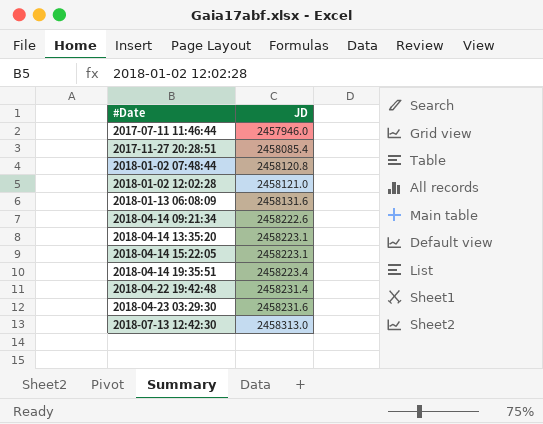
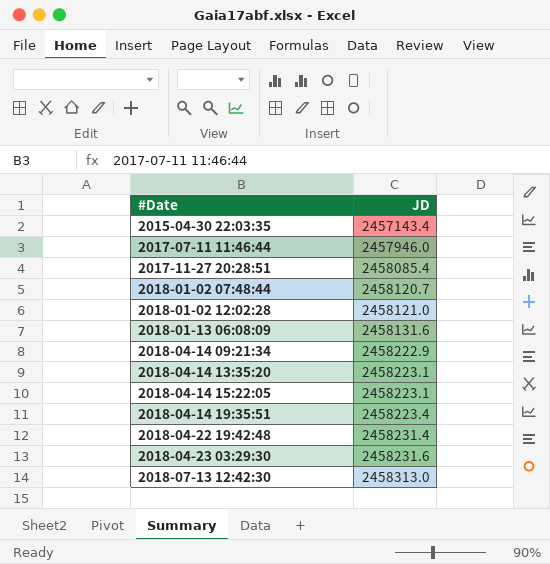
row 2015-04-30 22:03:35: none -> 2457143.4
2018-01-02 07:48:44 | JD: 2458120.8 -> 2458120.7
2018-04-14 09:21:34 | JD: 2458222.6 -> 2458222.9

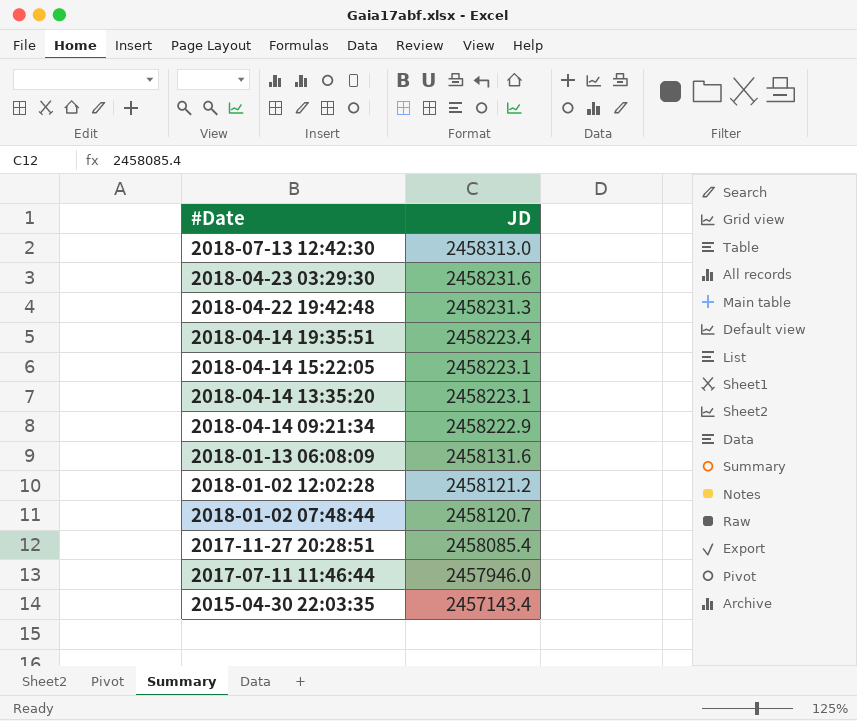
row order: #Date ascending -> #Date descending
2018-04-22 19:42:48 | JD: 2458231.4 -> 2458231.3
2018-01-02 12:02:28 | JD: 2458121.0 -> 2458121.2

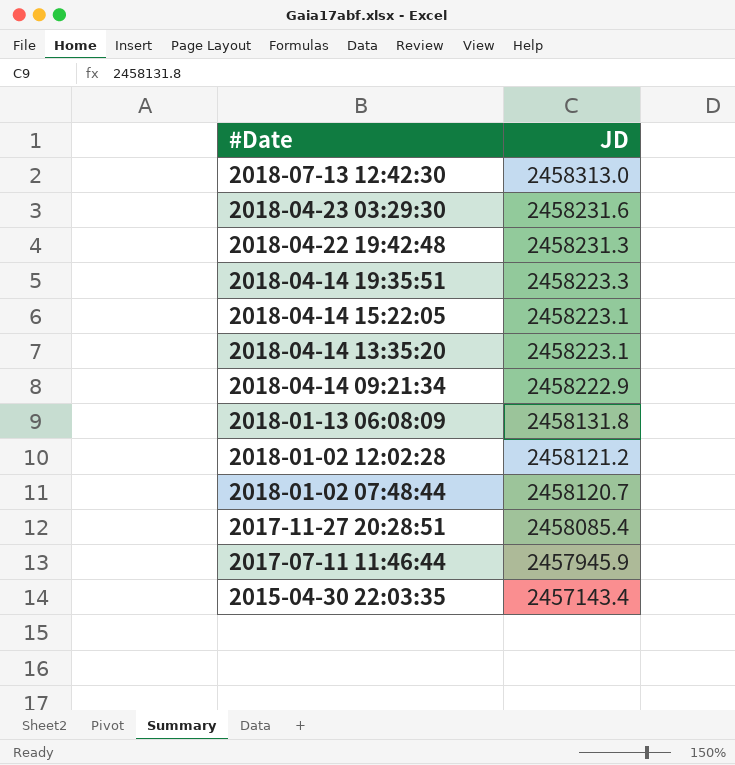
2018-04-14 19:35:51 | JD: 2458223.4 -> 2458223.3
2018-01-13 06:08:09 | JD: 2458131.6 -> 2458131.8
2017-07-11 11:46:44 | JD: 2457946.0 -> 2457945.9

